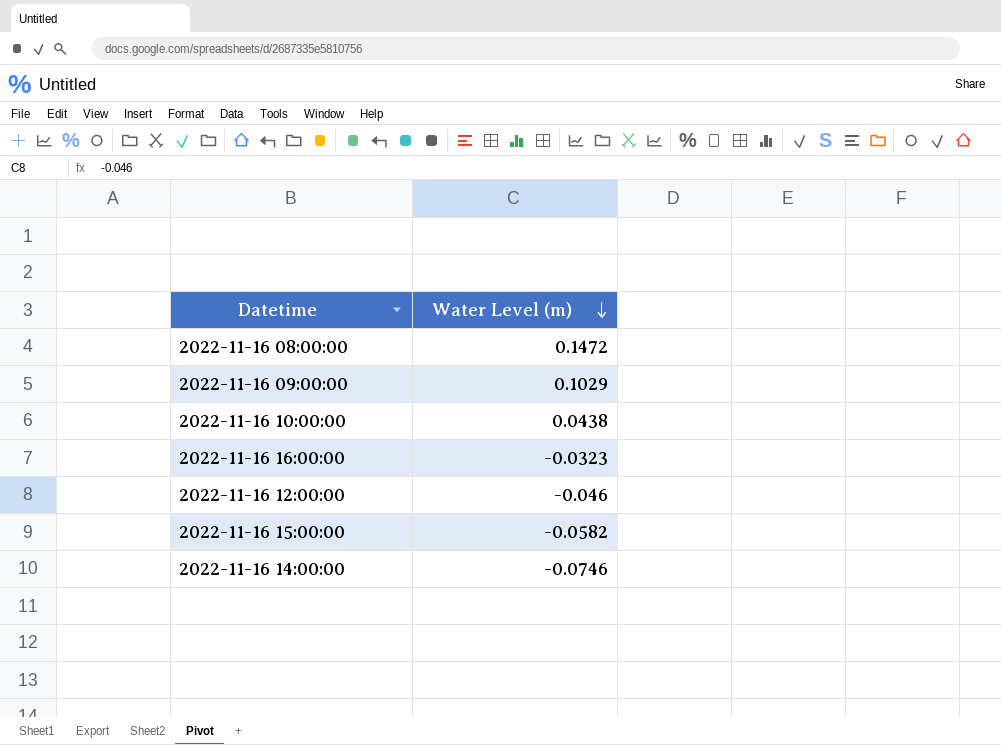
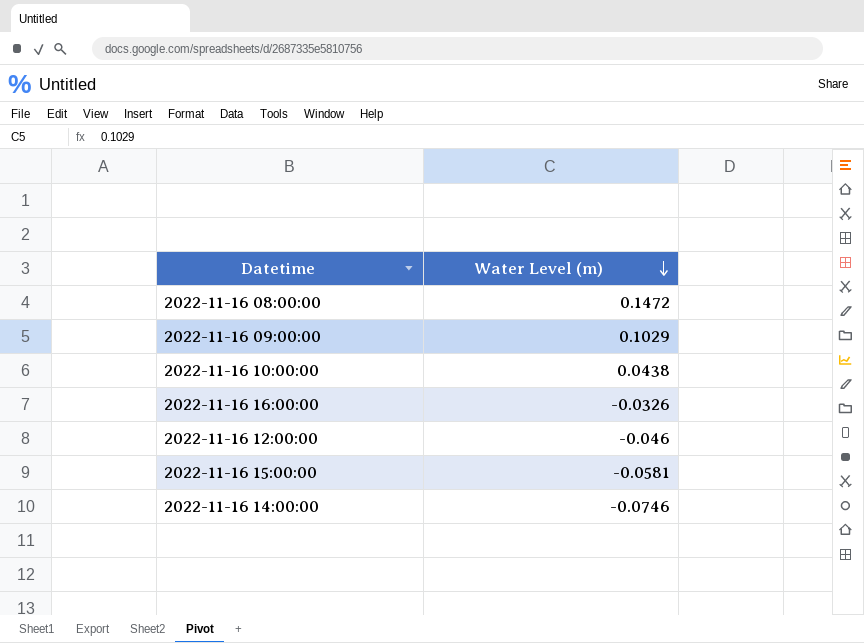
2022-11-16 16:00:00 | Water Level (m): -0.0323 -> -0.0326
2022-11-16 15:00:00 | Water Level (m): -0.0582 -> -0.0581

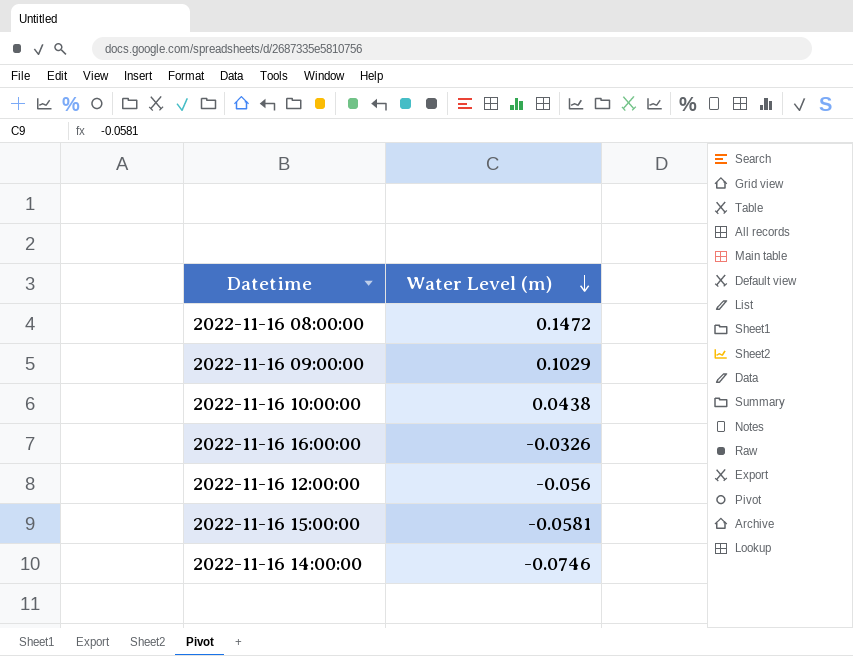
2022-11-16 12:00:00 | Water Level (m): -0.046 -> -0.056

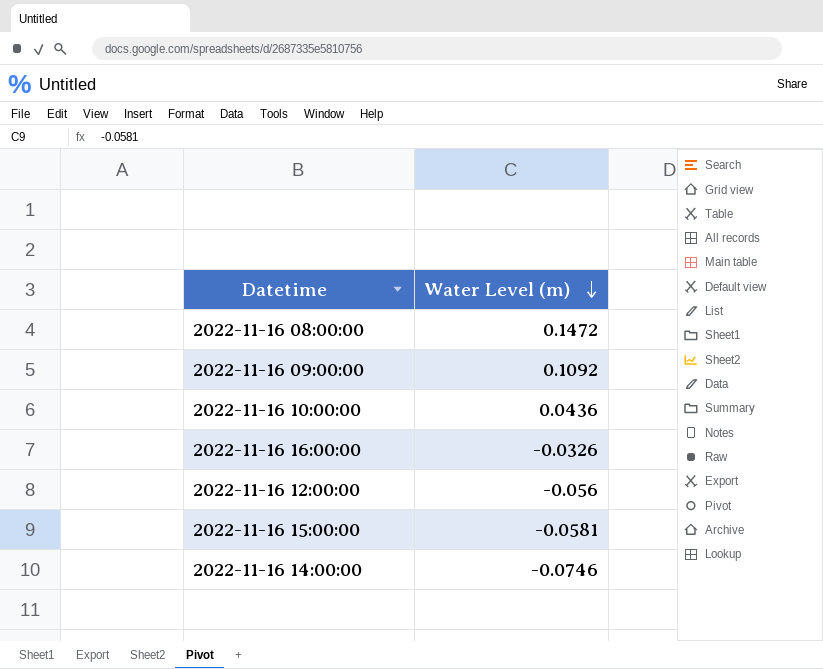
2022-11-16 09:00:00 | Water Level (m): 0.1029 -> 0.1092
2022-11-16 10:00:00 | Water Level (m): 0.0438 -> 0.0436

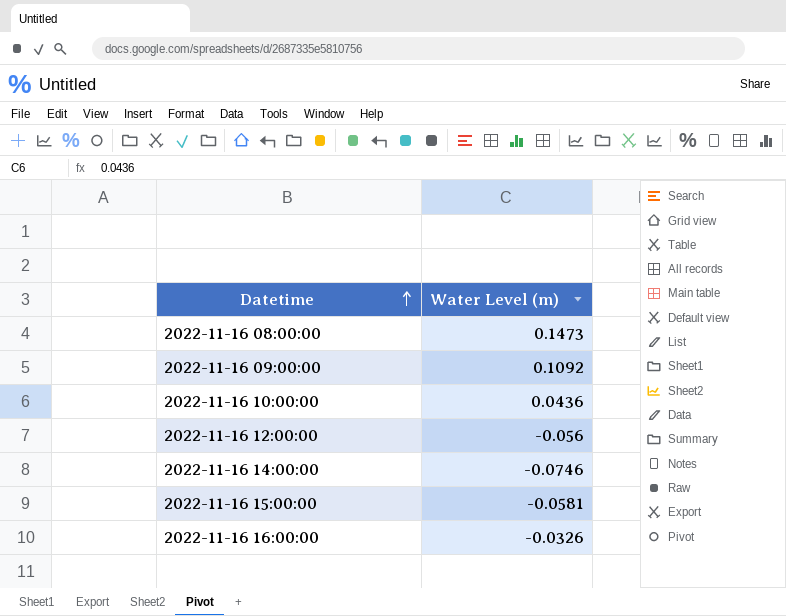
row order: Water Level (m) descending -> Datetime ascending
2022-11-16 08:00:00 | Water Level (m): 0.1472 -> 0.1473

